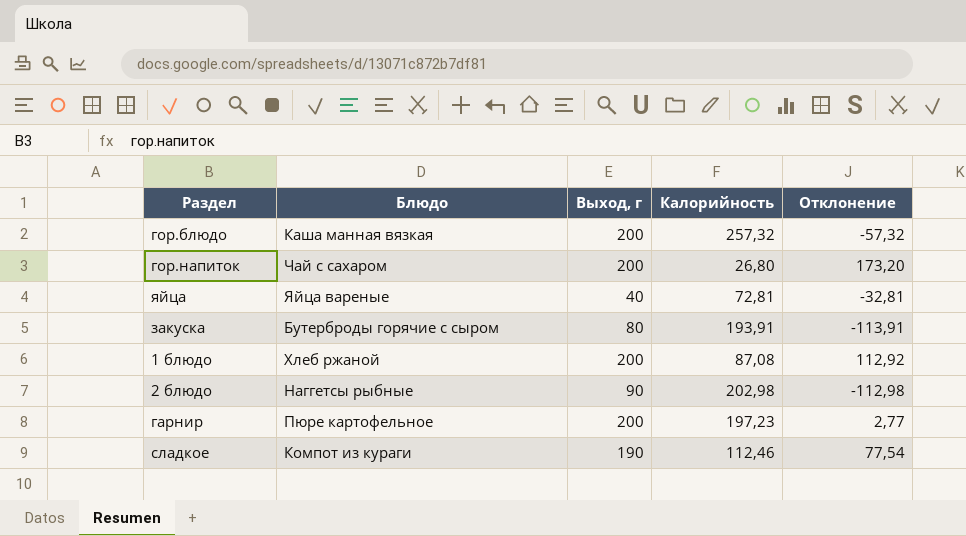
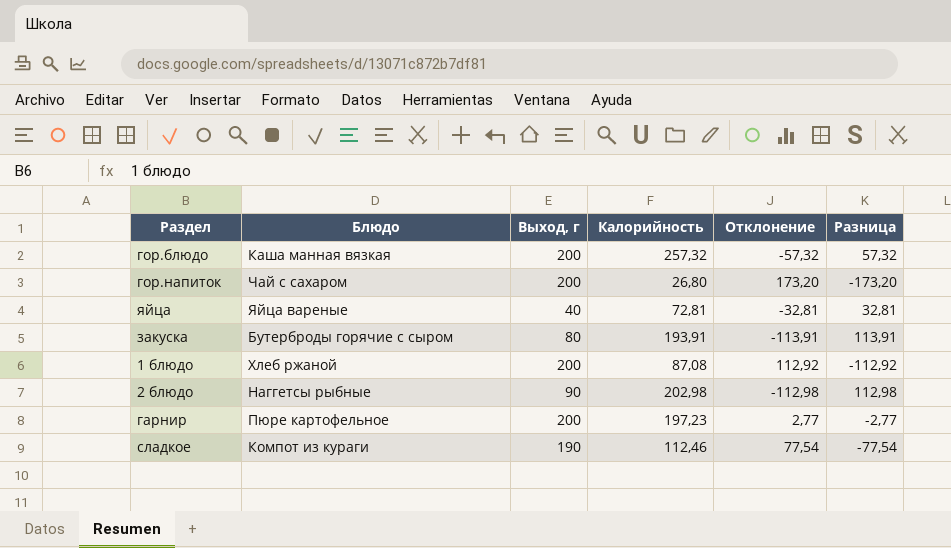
column Разница | formula: none -> [Калорийность] - [Выход, г]

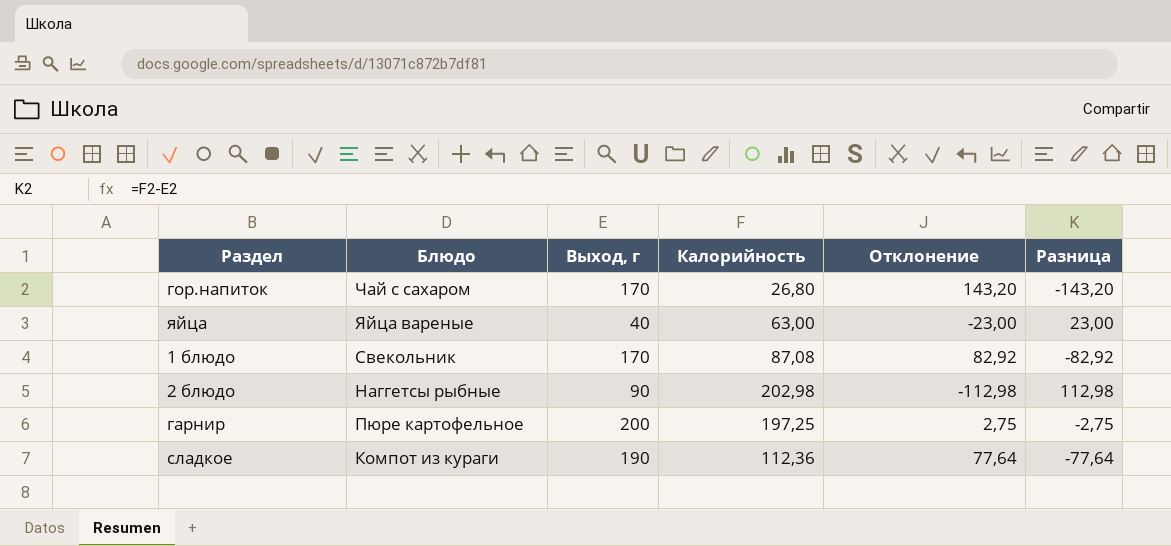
row гор.блюдо: Каша манная вязкая | 200 | 257,32 | -57,32 | 57,32 -> none
row закуска: Бутерброды горячие с сыром | 80 | 193,91 | -113,91 | 113,91 -> none
гор.напиток | Выход, г: 200 -> 170
гор.напиток | Отклонение: 173,20 -> 143,20
гор.напиток | Разница: -173,20 -> -143,20
яйца | Калорийность: 72,81 -> 63,00
яйца | Отклонение: -32,81 -> -23,00
яйца | Разница: 32,81 -> 23,00
1 блюдо | Блюдо: Хлеб ржаной -> Свекольник
1 блюдо | Выход, г: 200 -> 170
1 блюдо | Отклонение: 112,92 -> 82,92
1 блюдо | Разница: -112,92 -> -82,92
гарнир | Калорийность: 197,23 -> 197,25
гарнир | Отклонение: 2,77 -> 2,75
гарнир | Разница: -2,77 -> -2,75
сладкое | Калорийность: 112,46 -> 112,36
сладкое | Отклонение: 77,54 -> 77,64
сладкое | Разница: -77,54 -> -77,64

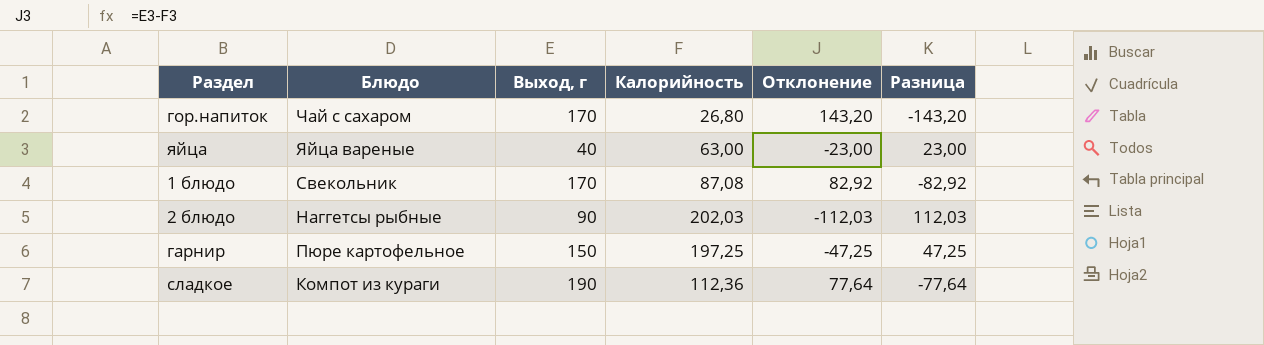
2 блюдо | Калорийность: 202,98 -> 202,03
2 блюдо | Отклонение: -112,98 -> -112,03
2 блюдо | Разница: 112,98 -> 112,03
гарнир | Выход, г: 200 -> 150
гарнир | Отклонение: 2,75 -> -47,25
гарнир | Разница: -2,75 -> 47,25

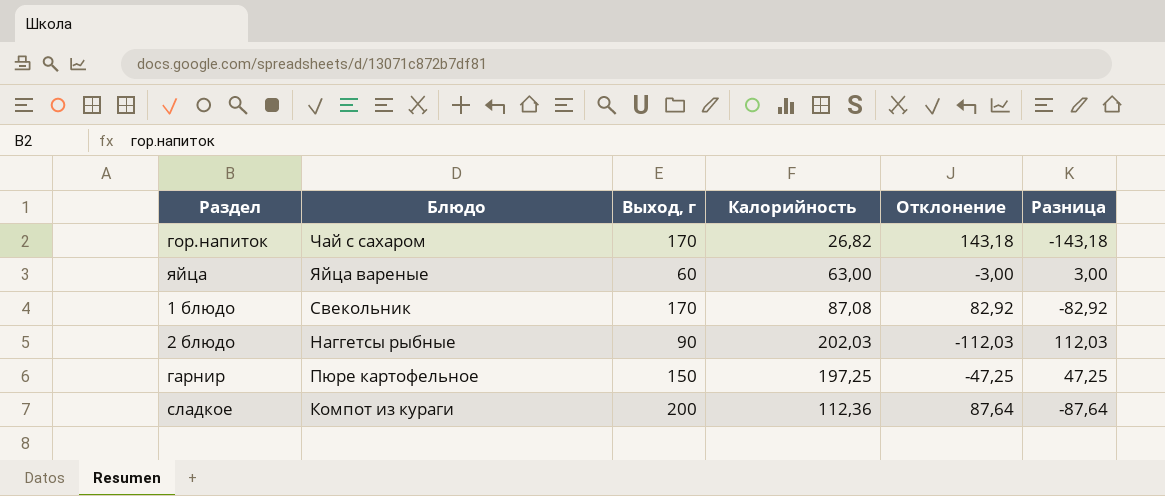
гор.напиток | Калорийность: 26,80 -> 26,82
гор.напиток | Отклонение: 143,20 -> 143,18
гор.напиток | Разница: -143,20 -> -143,18
яйца | Выход, г: 40 -> 60
яйца | Отклонение: -23,00 -> -3,00
яйца | Разница: 23,00 -> 3,00
сладкое | Выход, г: 190 -> 200
сладкое | Отклонение: 77,64 -> 87,64
сладкое | Разница: -77,64 -> -87,64

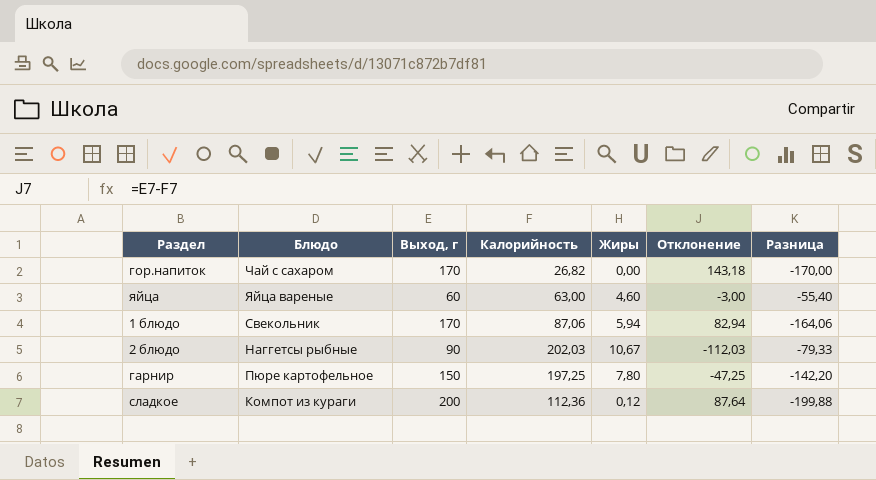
column Жиры | position: none -> 5
column Разница | formula: [Калорийность] - [Выход, г] -> [Жиры] - [Выход, г]
1 блюдо | Калорийность: 87,08 -> 87,06
1 блюдо | Отклонение: 82,92 -> 82,94

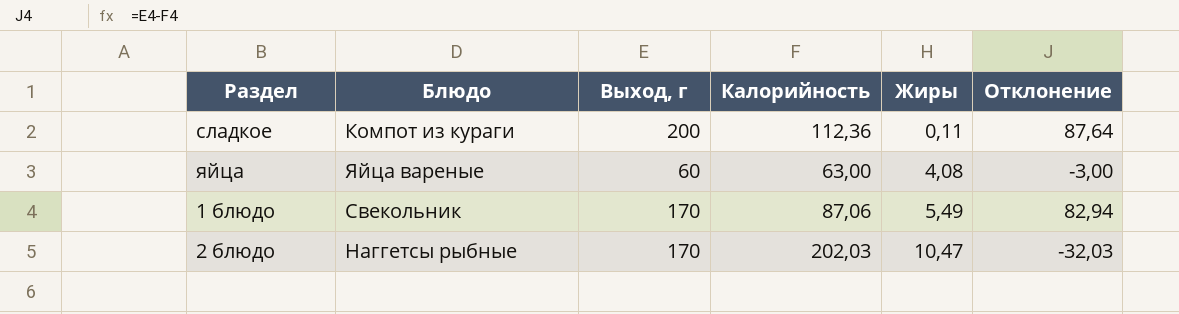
row order: none -> Жиры ascending
column Разница | formula: [Жиры] - [Выход, г] -> none
row гор.напиток: Чай с сахаром | 170 | 26,82 | 0,00 | 143,18 | -170,00 -> none
row гарнир: Пюре картофельное | 150 | 197,25 | 7,80 | -47,25 | -142,20 -> none
сладкое | Жиры: 0,12 -> 0,11
яйца | Жиры: 4,60 -> 4,08
1 блюдо | Жиры: 5,94 -> 5,49
2 блюдо | Выход, г: 90 -> 170
2 блюдо | Жиры: 10,67 -> 10,47
2 блюдо | Отклонение: -112,03 -> -32,03

